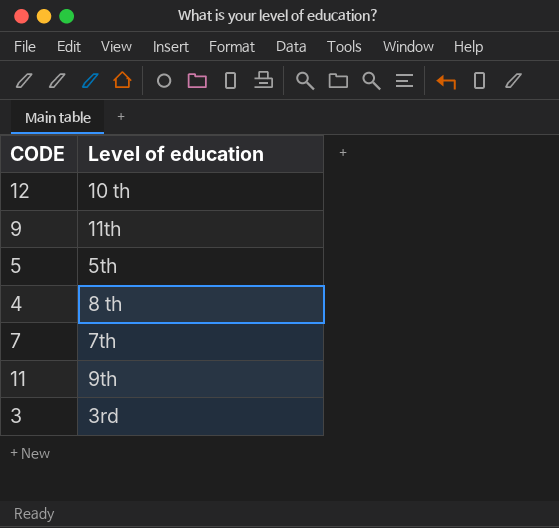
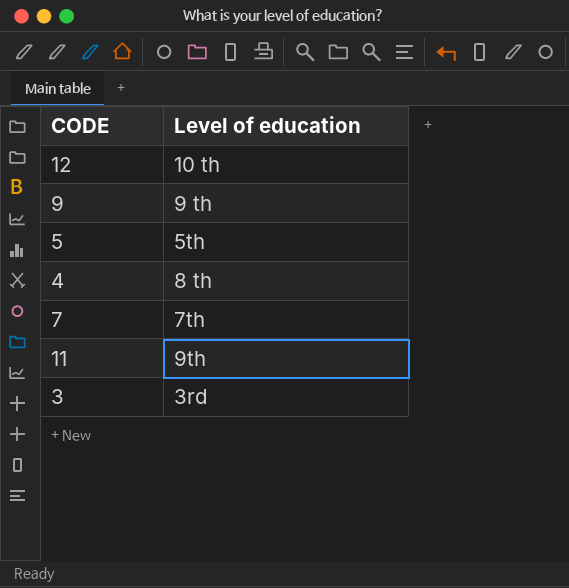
9 | Level of education: 11th -> 9 th

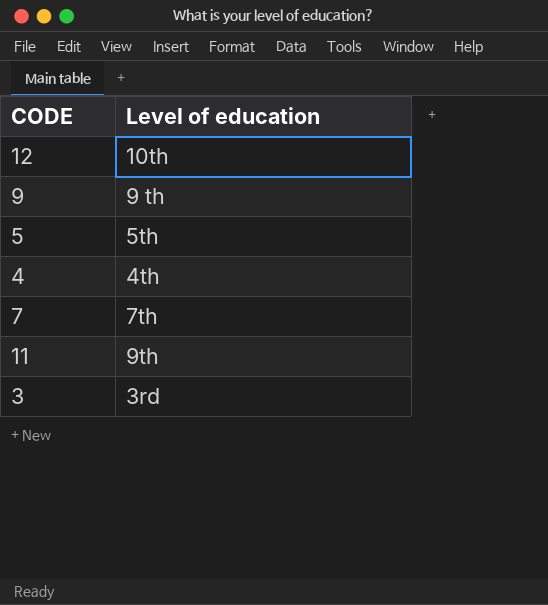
12 | Level of education: 10 th -> 10th
4 | Level of education: 8 th -> 4th

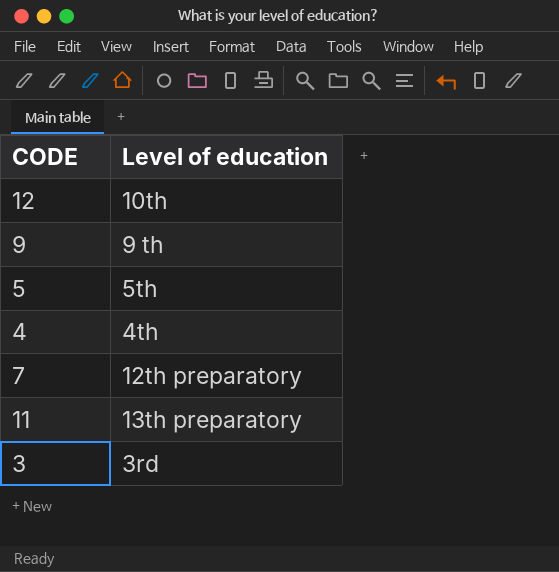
7 | Level of education: 7th -> 12th preparatory
11 | Level of education: 9th -> 13th preparatory

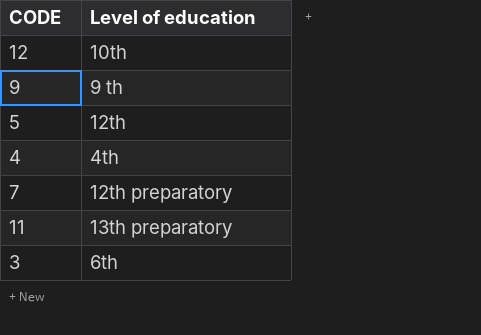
5 | Level of education: 5th -> 12th
3 | Level of education: 3rd -> 6th

